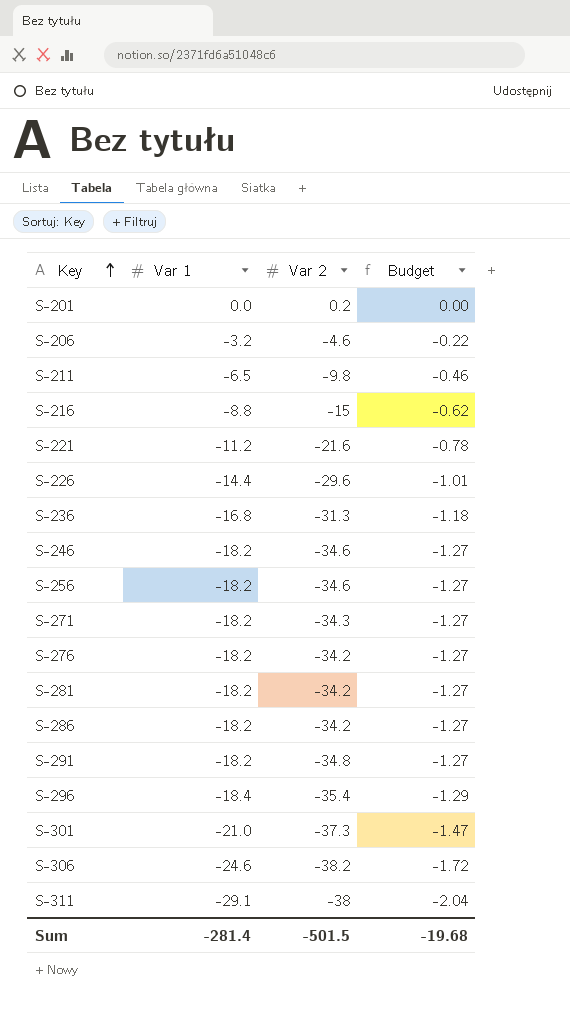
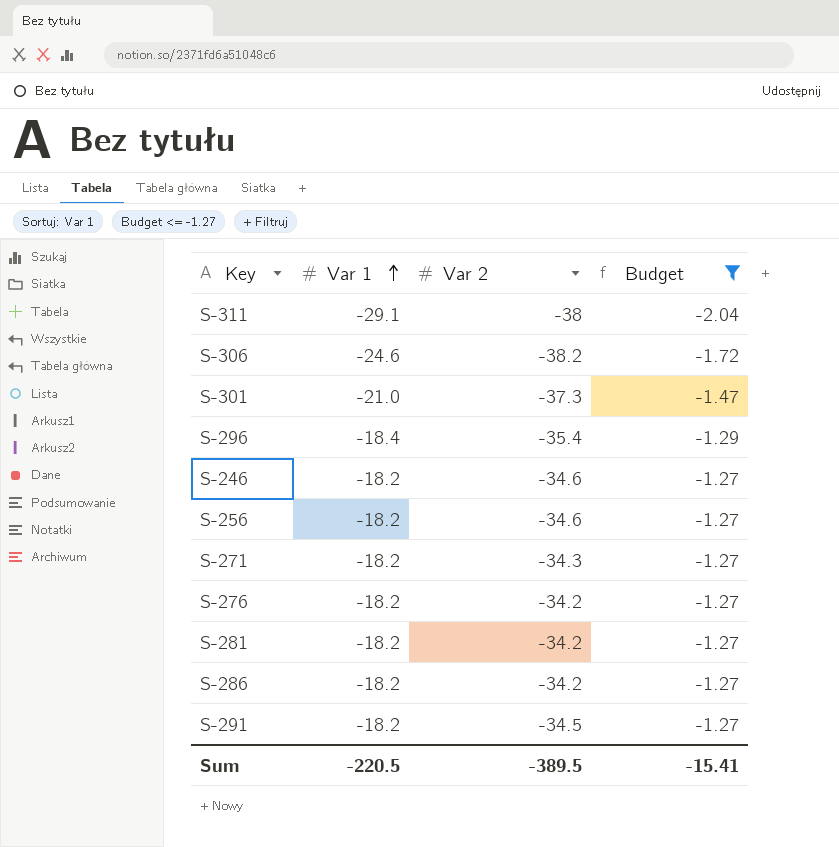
filter: none -> Budget <= -1.27
row order: Key ascending -> Var 1 ascending
S-291 | Var 2: -34.8 -> -34.5
Sum | Var 1: -281.4 -> -220.5
Sum | Var 2: -501.5 -> -389.5
Sum | Budget: -19.68 -> -15.41

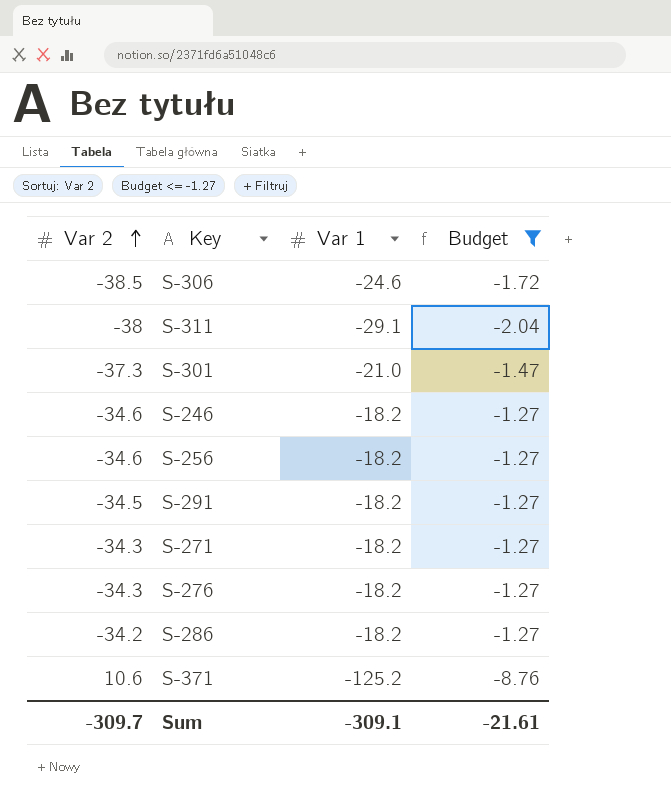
row order: Var 1 ascending -> Var 2 ascending
column Var 2 | position: 3 -> 1
row S-296: -18.4 | -35.4 | -1.29 -> none
row S-281: -18.2 | -34.2 | -1.27 -> none
S-306 | Var 2: -38.2 -> -38.5
S-276 | Var 2: -34.2 -> -34.3
row S-371: none -> 10.6 | -125.2 | -8.76
Sum | Var 2: -389.5 -> -309.7
Sum | Var 1: -220.5 -> -309.1
Sum | Budget: -15.41 -> -21.61

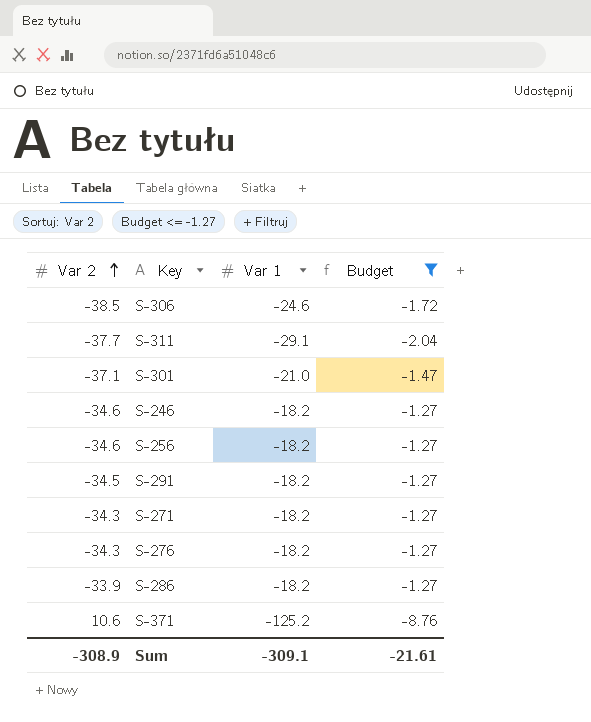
S-311 | Var 2: -38 -> -37.7
S-301 | Var 2: -37.3 -> -37.1
S-286 | Var 2: -34.2 -> -33.9
Sum | Var 2: -309.7 -> -308.9

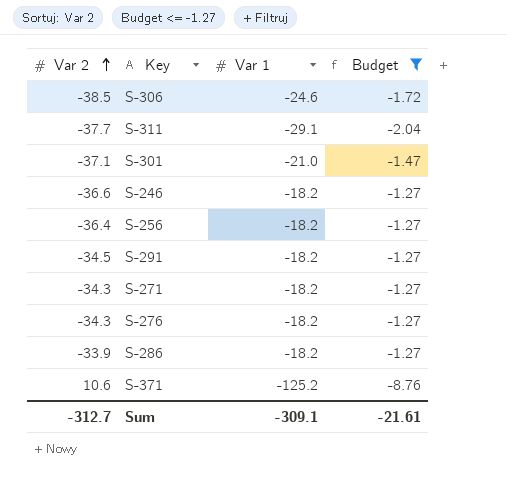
S-246 | Var 2: -34.6 -> -36.6
S-256 | Var 2: -34.6 -> -36.4
Sum | Var 2: -308.9 -> -312.7

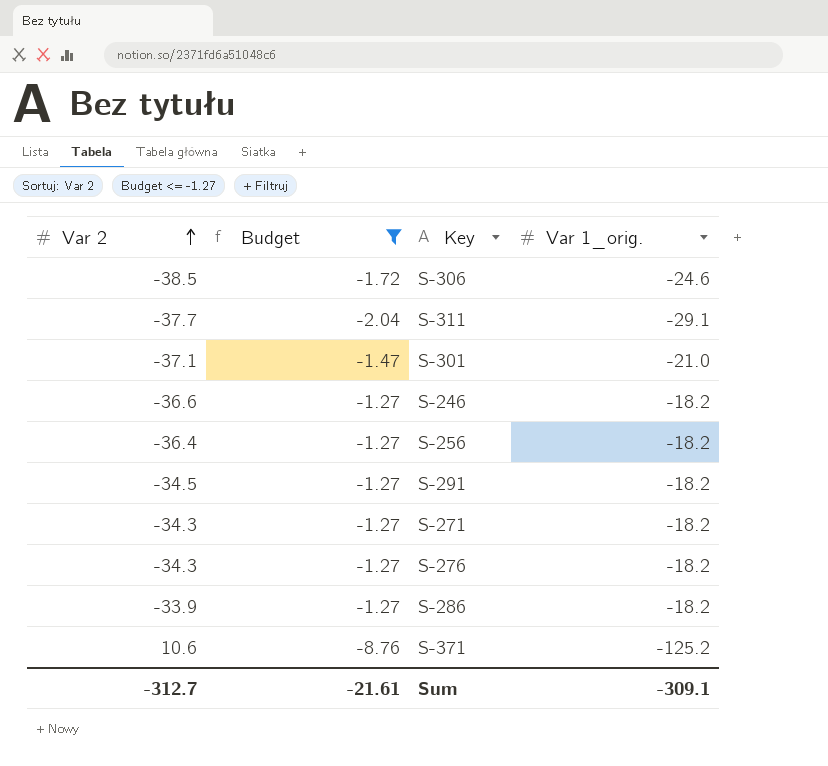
column Budget | position: 4 -> 2
column name: Var 1 -> Var 1_orig.

